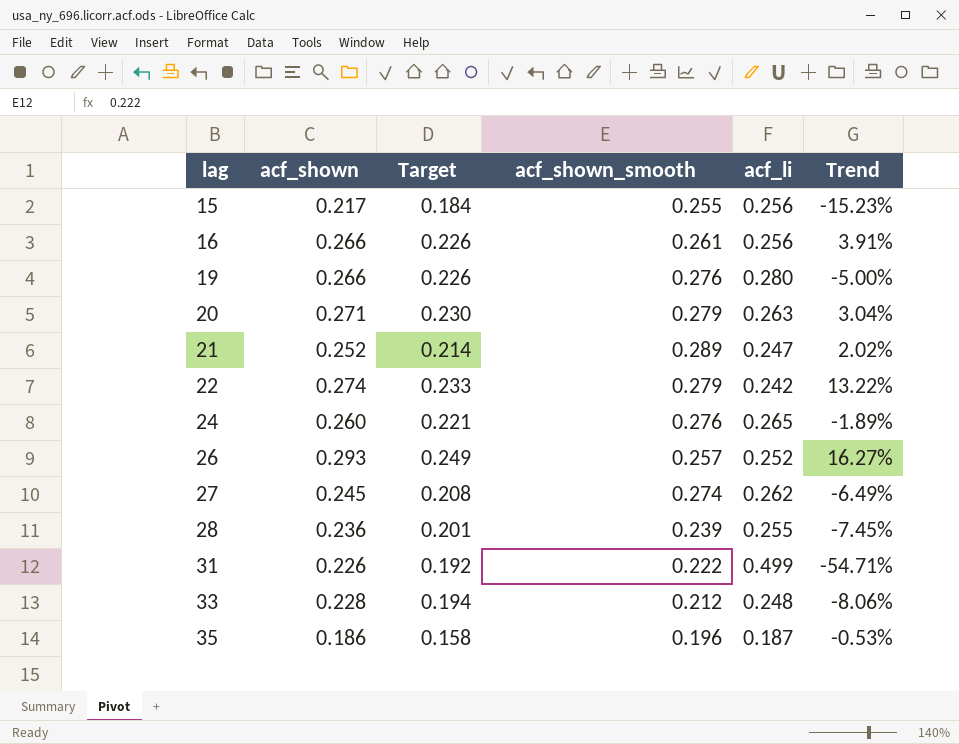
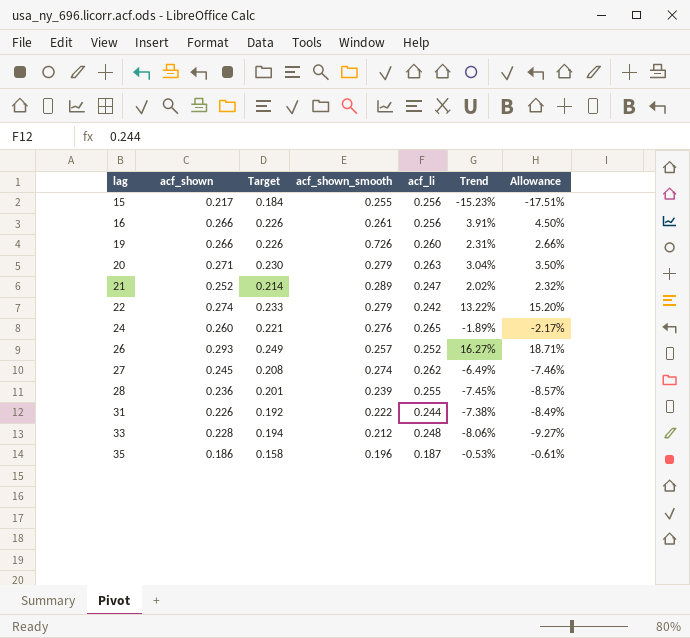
column Allowance | formula: none -> [Trend] * 1.15
19 | acf_shown_smooth: 0.276 -> 0.726
19 | acf_li: 0.280 -> 0.260
19 | Trend: -5.00% -> 2.31%
31 | acf_li: 0.499 -> 0.244
31 | Trend: -54.71% -> -7.38%

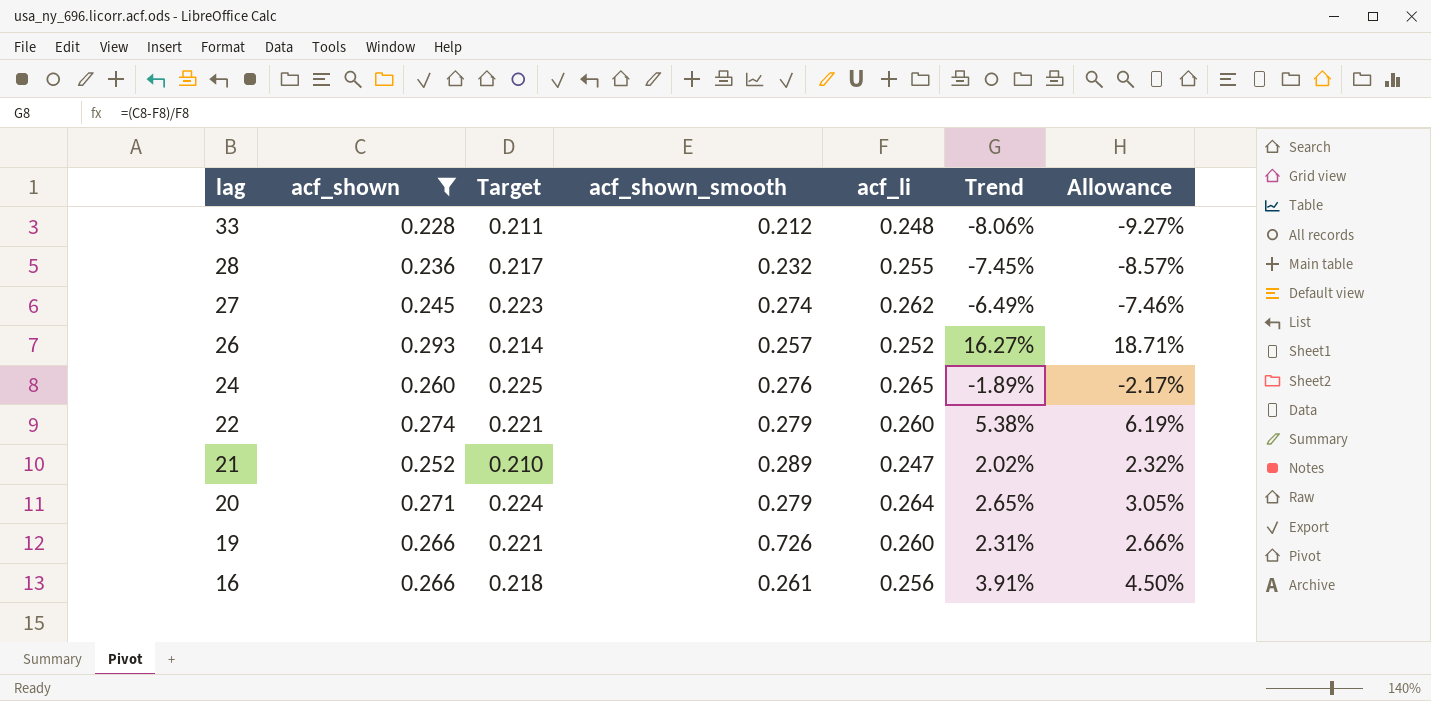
filter: none -> acf_shown >= 0.228
row order: lag ascending -> lag descending
column Target | formula: [acf_shown] * 0.85 -> [acf_li] * 0.85
28 | acf_shown_smooth: 0.239 -> 0.232
22 | acf_li: 0.242 -> 0.260
22 | Trend: 13.22% -> 5.38%
22 | Allowance: 15.20% -> 6.19%
20 | acf_li: 0.263 -> 0.264
20 | Trend: 3.04% -> 2.65%
20 | Allowance: 3.50% -> 3.05%

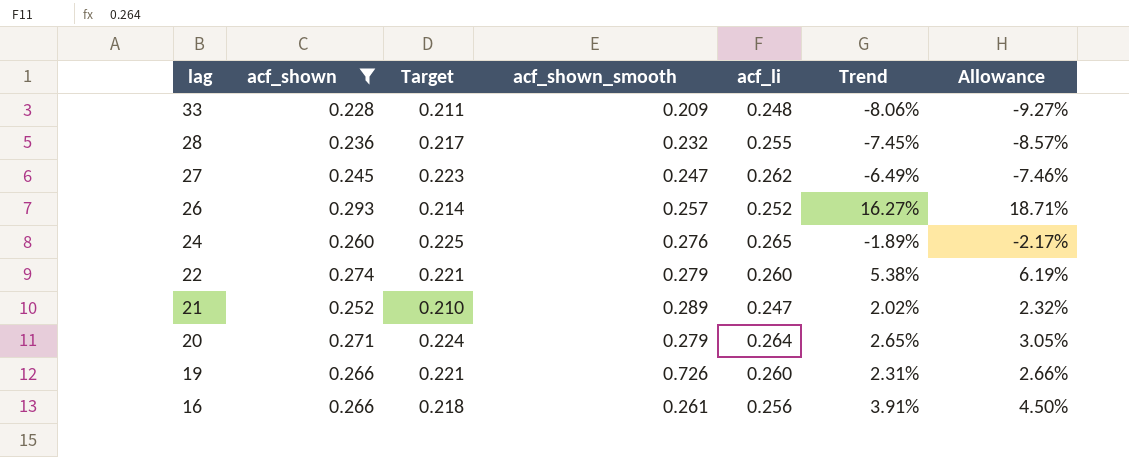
33 | acf_shown_smooth: 0.212 -> 0.209
27 | acf_shown_smooth: 0.274 -> 0.247

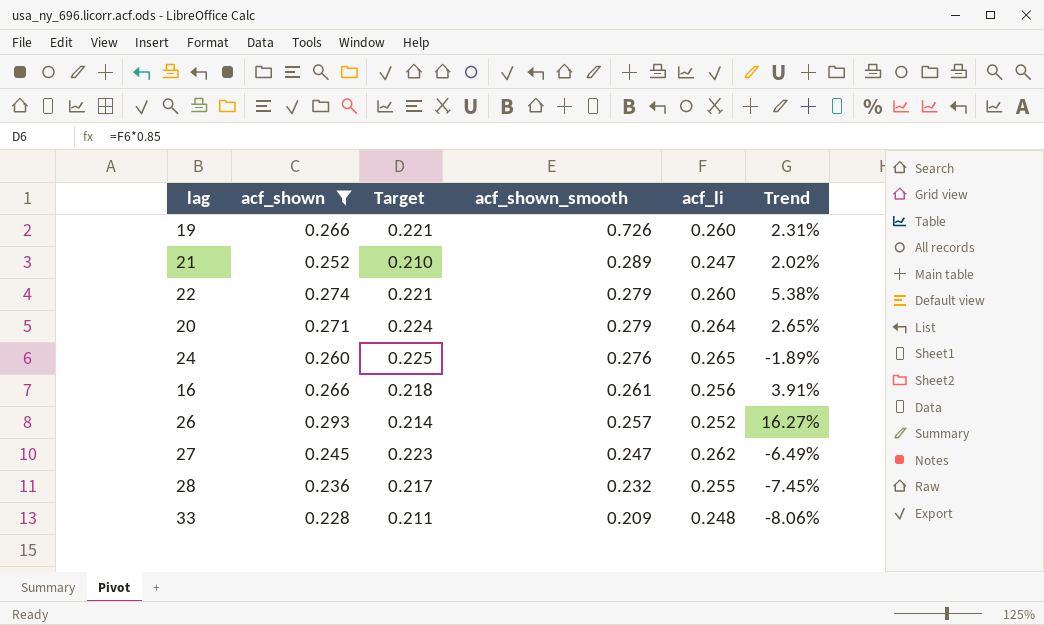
row order: lag descending -> acf_shown_smooth descending
column Allowance | formula: [Trend] * 1.15 -> none

